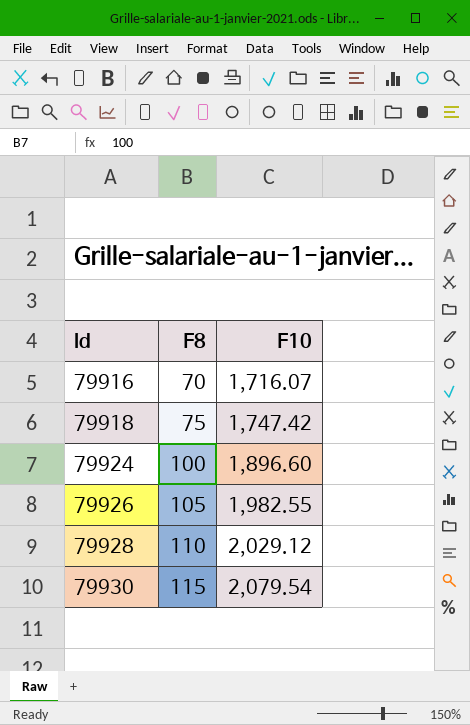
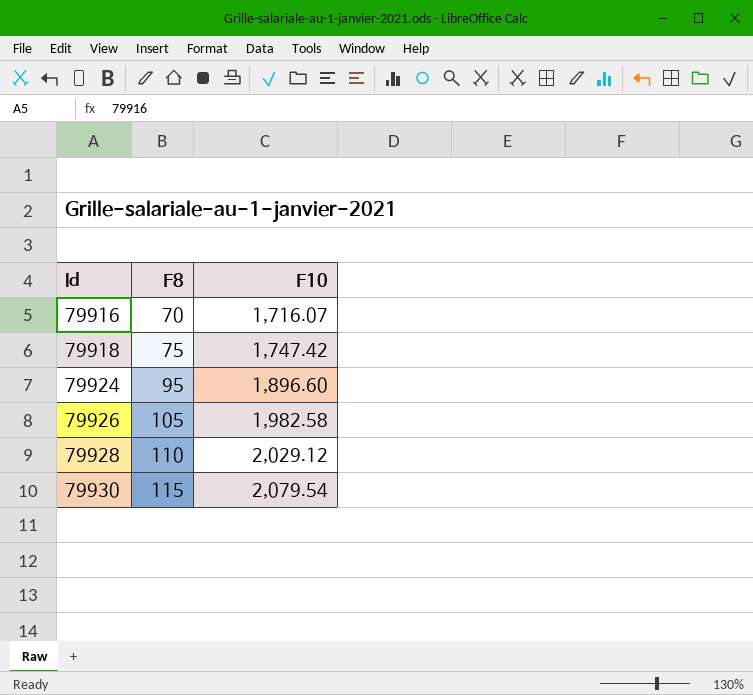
79924 | F8: 100 -> 95
79926 | F10: 1,982.55 -> 1,982.58

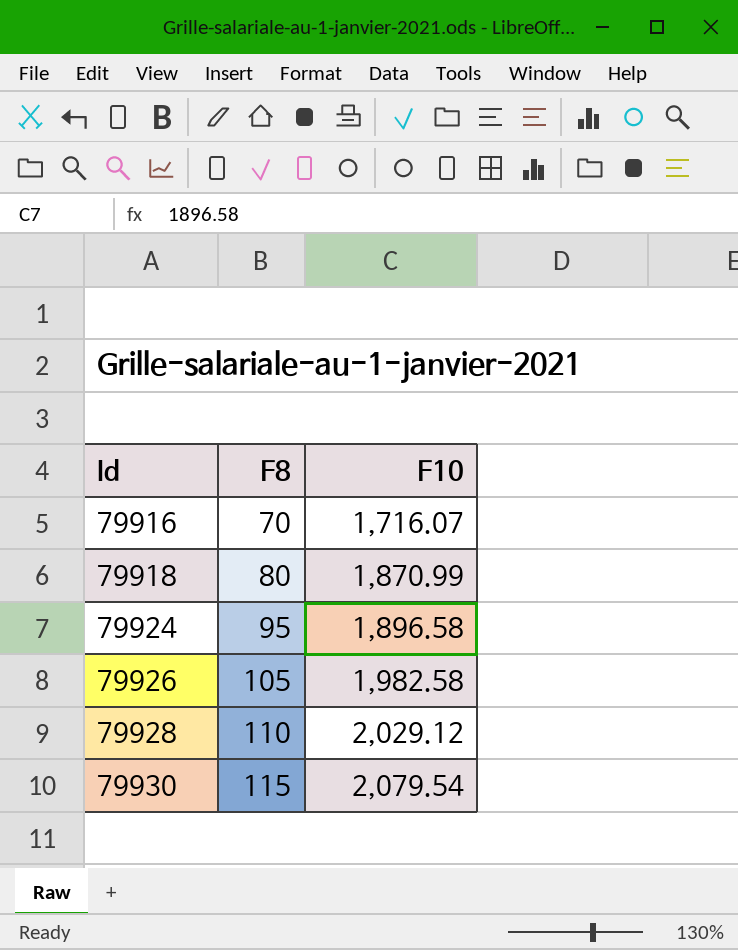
79918 | F8: 75 -> 80
79918 | F10: 1,747.42 -> 1,870.99
79924 | F10: 1,896.60 -> 1,896.58

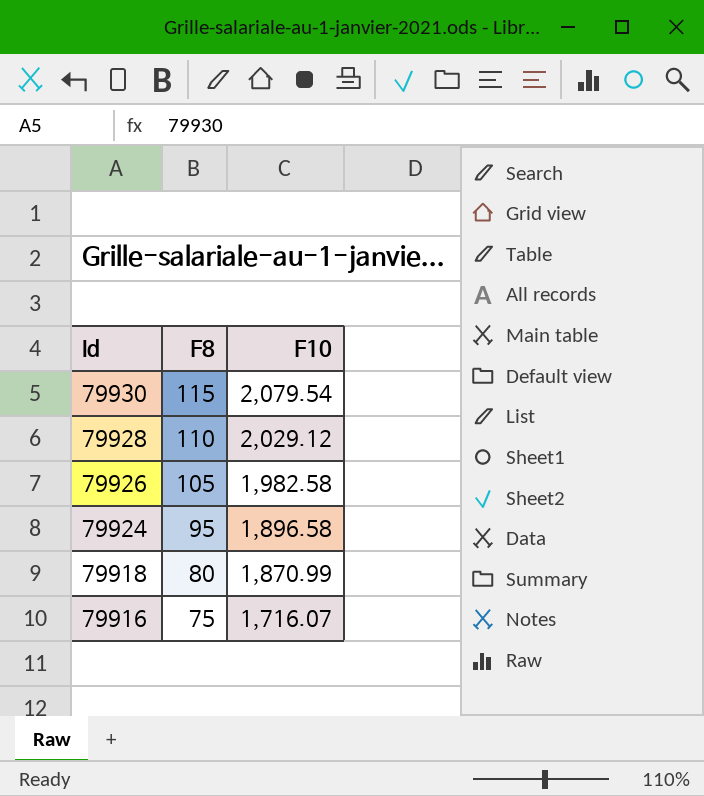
row order: Id ascending -> Id descending
79916 | F8: 70 -> 75

